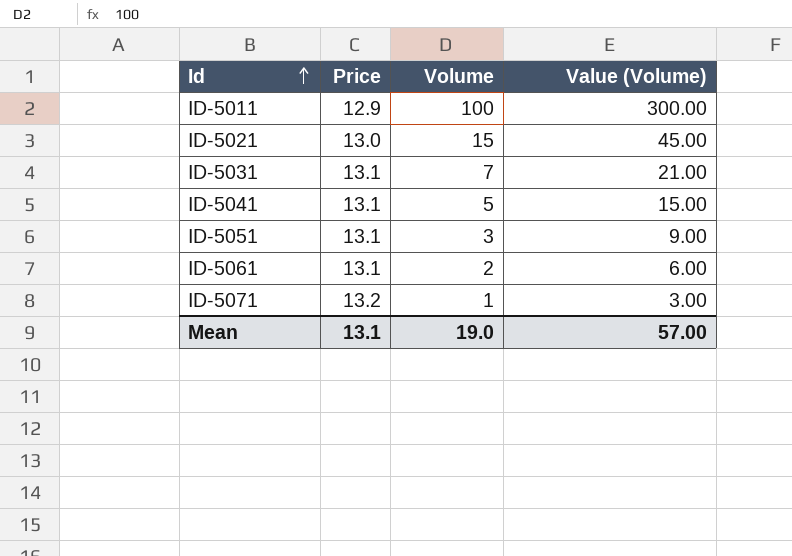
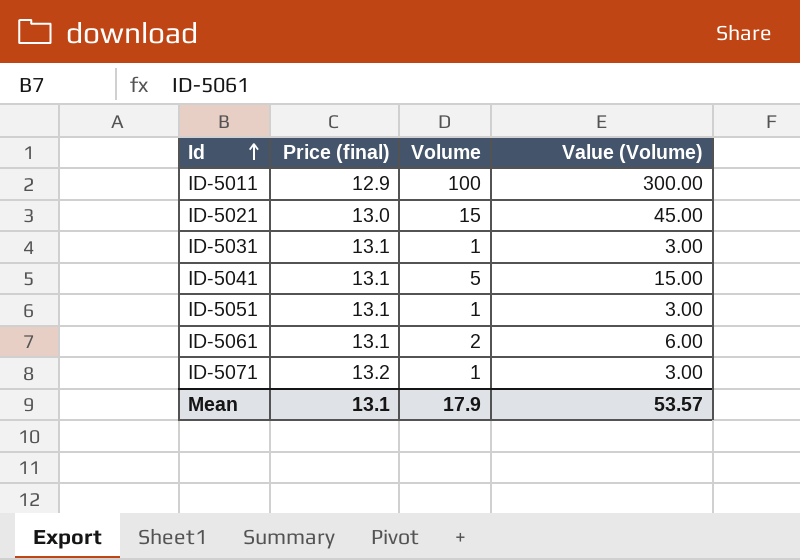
column name: Price -> Price (final)
ID-5031 | Volume: 7 -> 1
ID-5031 | Value (Volume): 21.00 -> 3.00
ID-5051 | Volume: 3 -> 1
ID-5051 | Value (Volume): 9.00 -> 3.00
Mean | Volume: 19.0 -> 17.9
Mean | Value (Volume): 57.00 -> 53.57

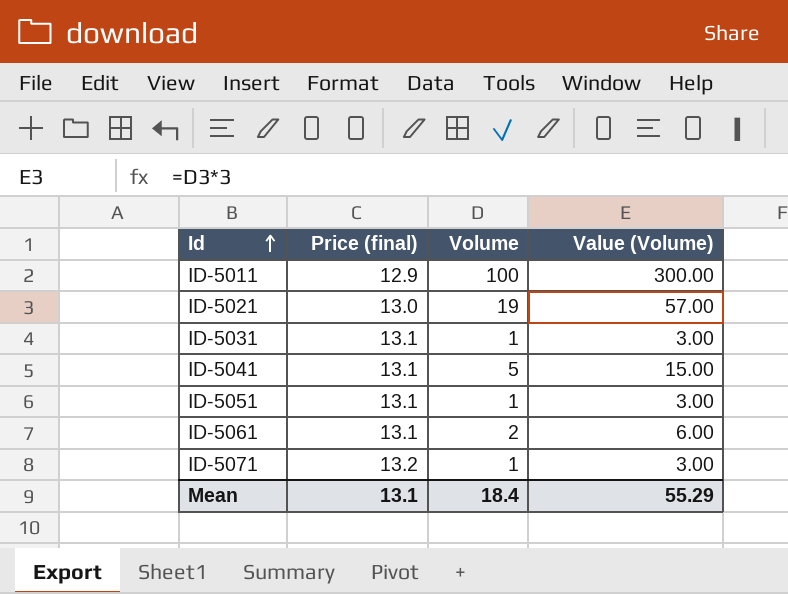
ID-5021 | Volume: 15 -> 19
ID-5021 | Value (Volume): 45.00 -> 57.00
Mean | Volume: 17.9 -> 18.4
Mean | Value (Volume): 53.57 -> 55.29

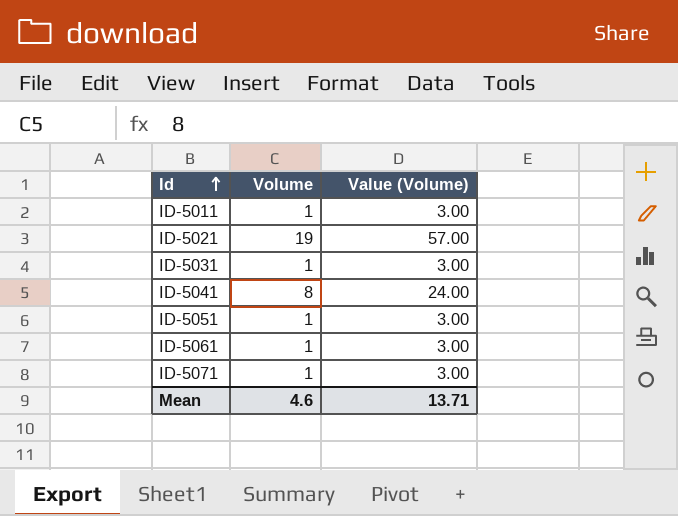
column Price (final) | position: 2 -> none
ID-5011 | Volume: 100 -> 1
ID-5011 | Value (Volume): 300.00 -> 3.00
ID-5041 | Volume: 5 -> 8
ID-5041 | Value (Volume): 15.00 -> 24.00
ID-5061 | Volume: 2 -> 1
ID-5061 | Value (Volume): 6.00 -> 3.00
Mean | Volume: 18.4 -> 4.6
Mean | Value (Volume): 55.29 -> 13.71

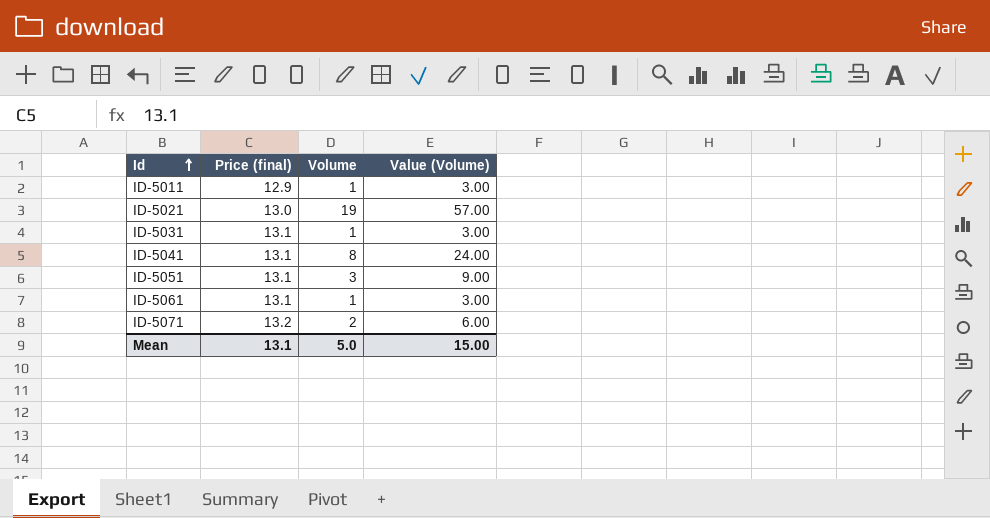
column Price (final) | position: none -> 2
ID-5051 | Volume: 1 -> 3
ID-5051 | Value (Volume): 3.00 -> 9.00
ID-5071 | Volume: 1 -> 2
ID-5071 | Value (Volume): 3.00 -> 6.00
Mean | Volume: 4.6 -> 5.0
Mean | Value (Volume): 13.71 -> 15.00

